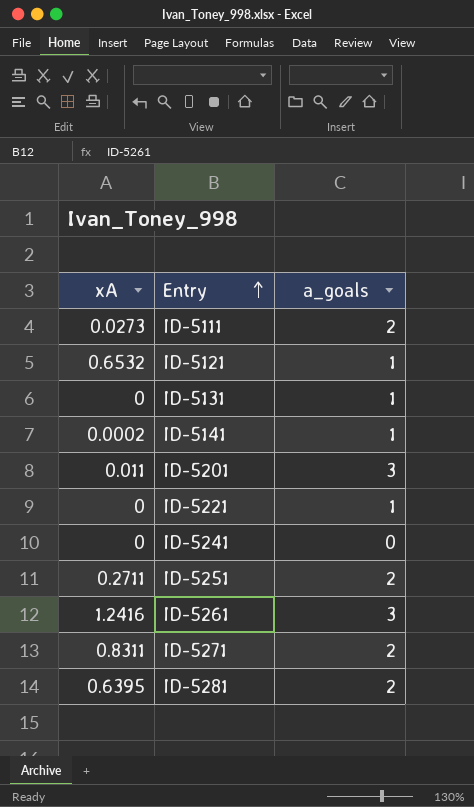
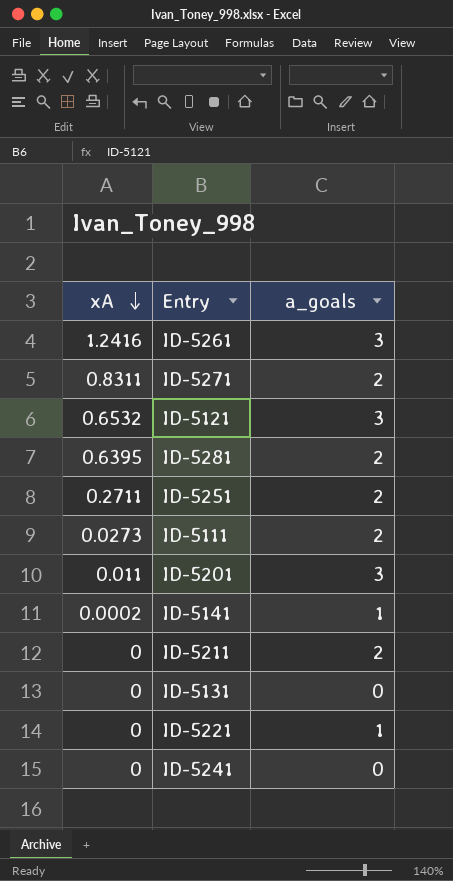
row order: Entry ascending -> xA descending
ID-5121 | a_goals: 1 -> 3
row ID-5211: none -> 0 | 2
ID-5131 | a_goals: 1 -> 0

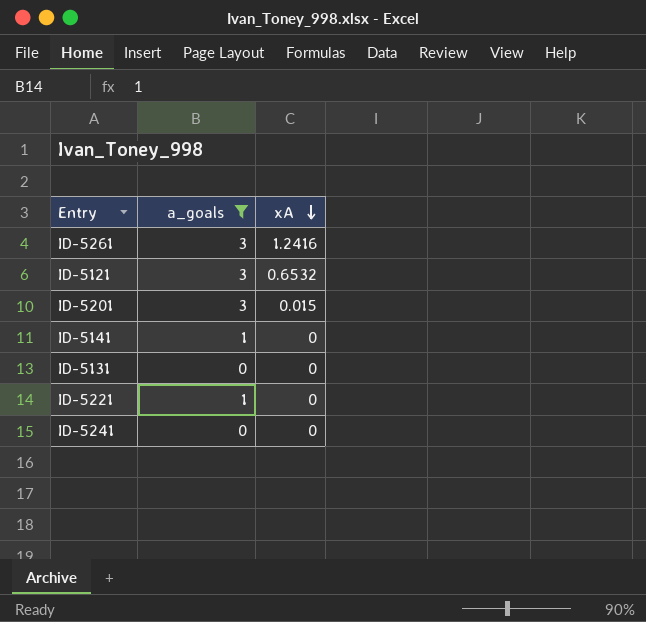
filter: none -> a_goals != 2
column xA | position: 1 -> 3
ID-5201 | xA: 0.011 -> 0.015
ID-5141 | xA: 0.0002 -> 0

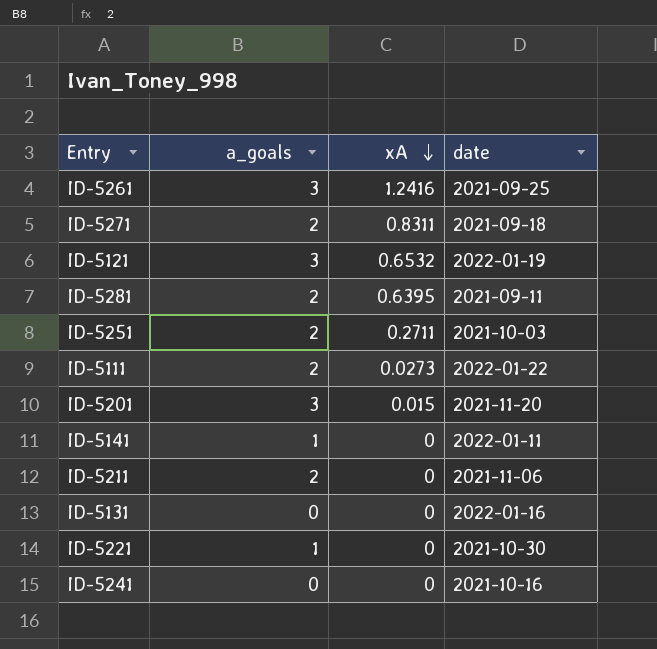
filter: a_goals != 2 -> none
column date | position: none -> 4

